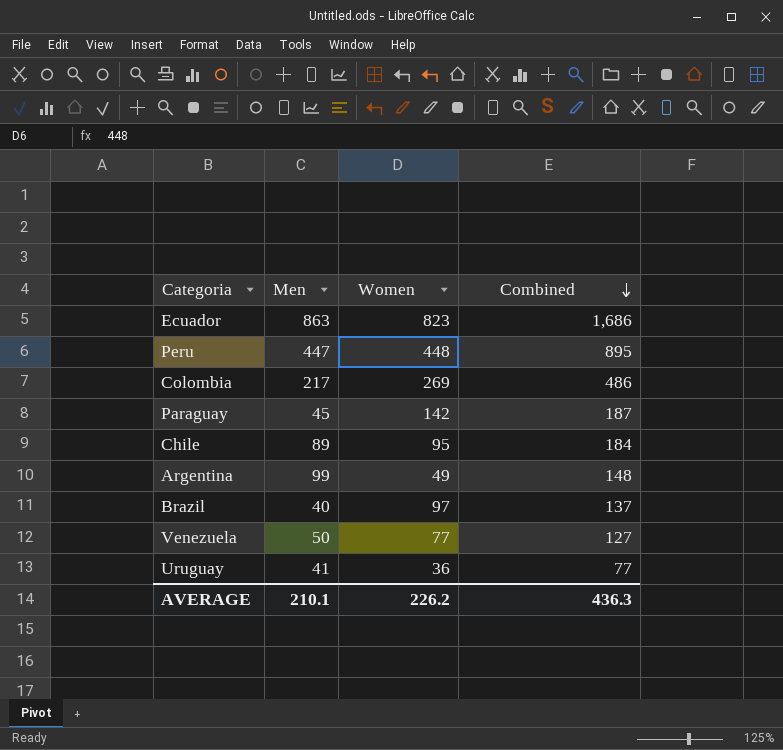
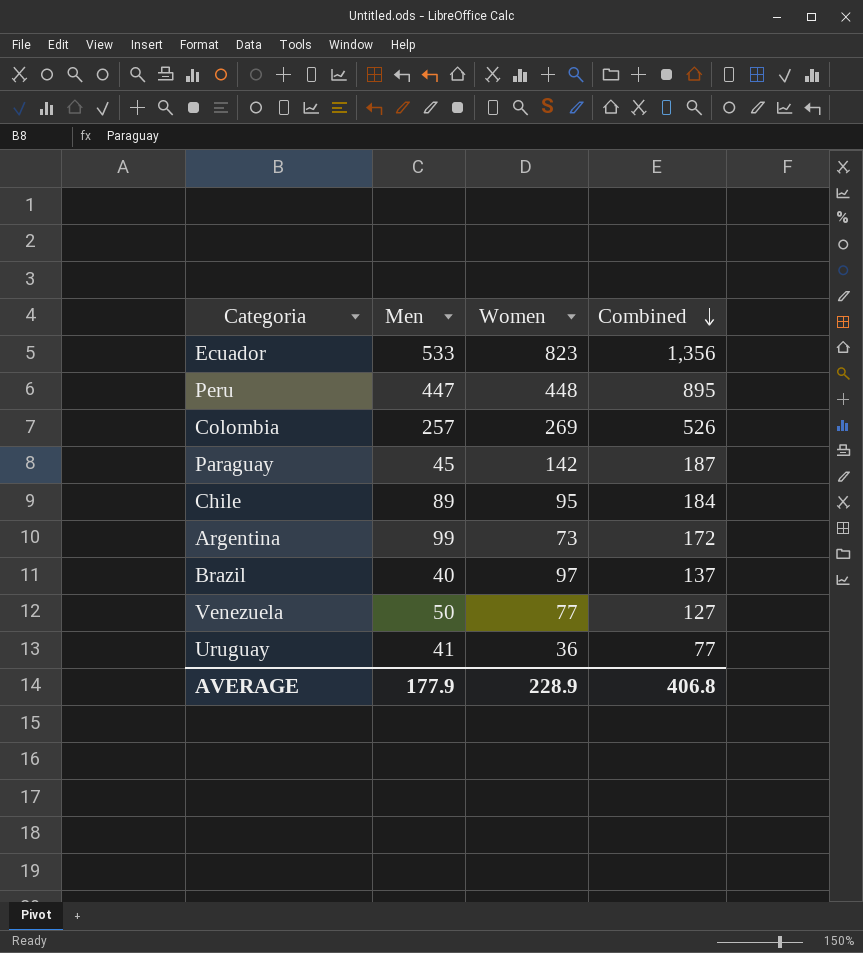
Ecuador | Men: 863 -> 533
Ecuador | Combined: 1,686 -> 1,356
Colombia | Men: 217 -> 257
Colombia | Combined: 486 -> 526
Argentina | Women: 49 -> 73
Argentina | Combined: 148 -> 172
AVERAGE | Men: 210.1 -> 177.9
AVERAGE | Women: 226.2 -> 228.9
AVERAGE | Combined: 436.3 -> 406.8

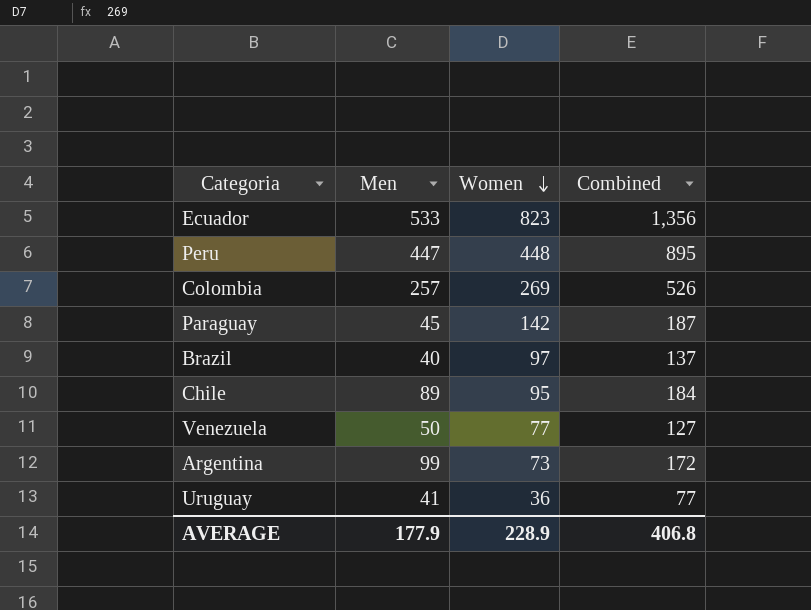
row order: Combined descending -> Women descending

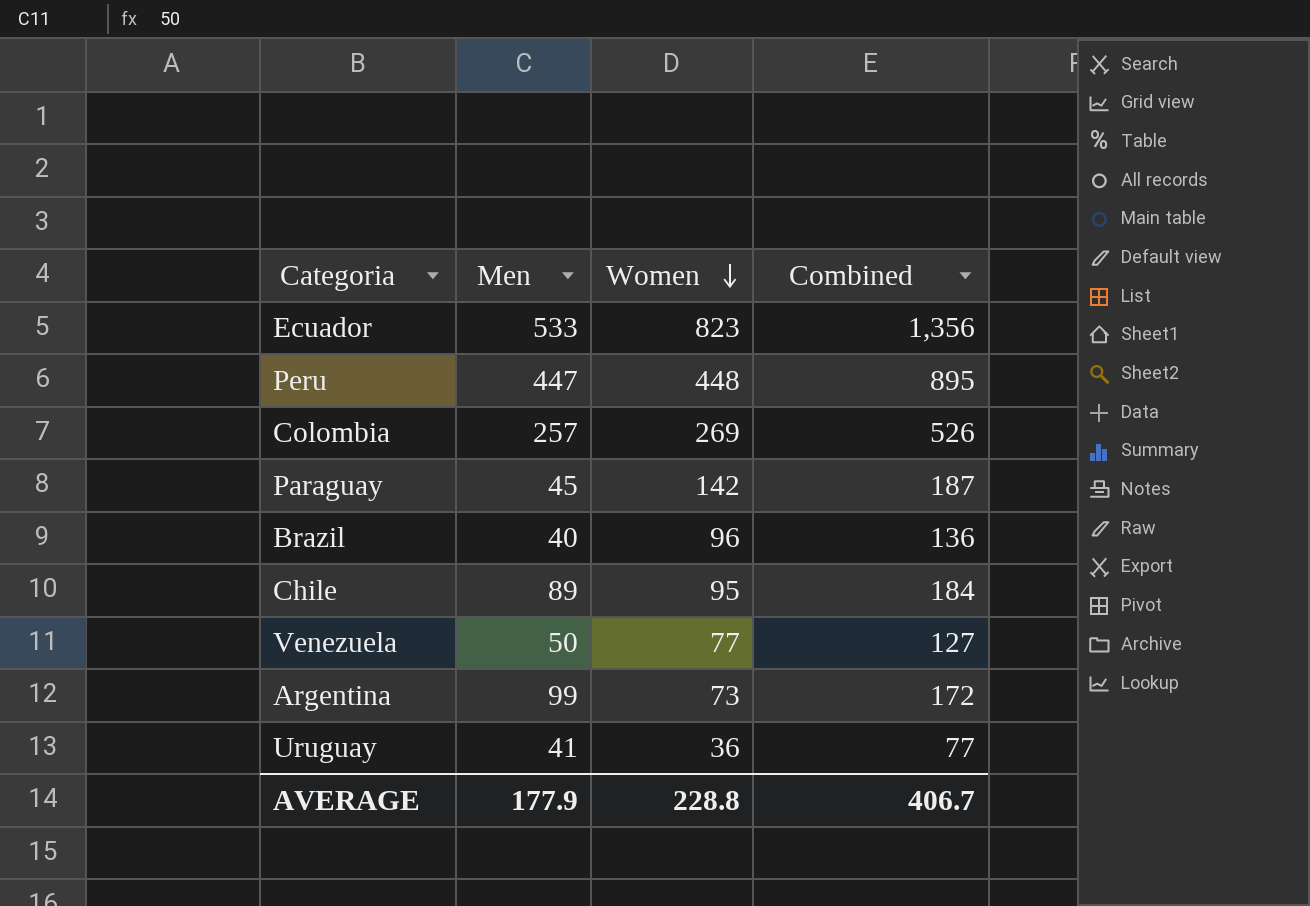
Brazil | Women: 97 -> 96
Brazil | Combined: 137 -> 136
AVERAGE | Women: 228.9 -> 228.8
AVERAGE | Combined: 406.8 -> 406.7

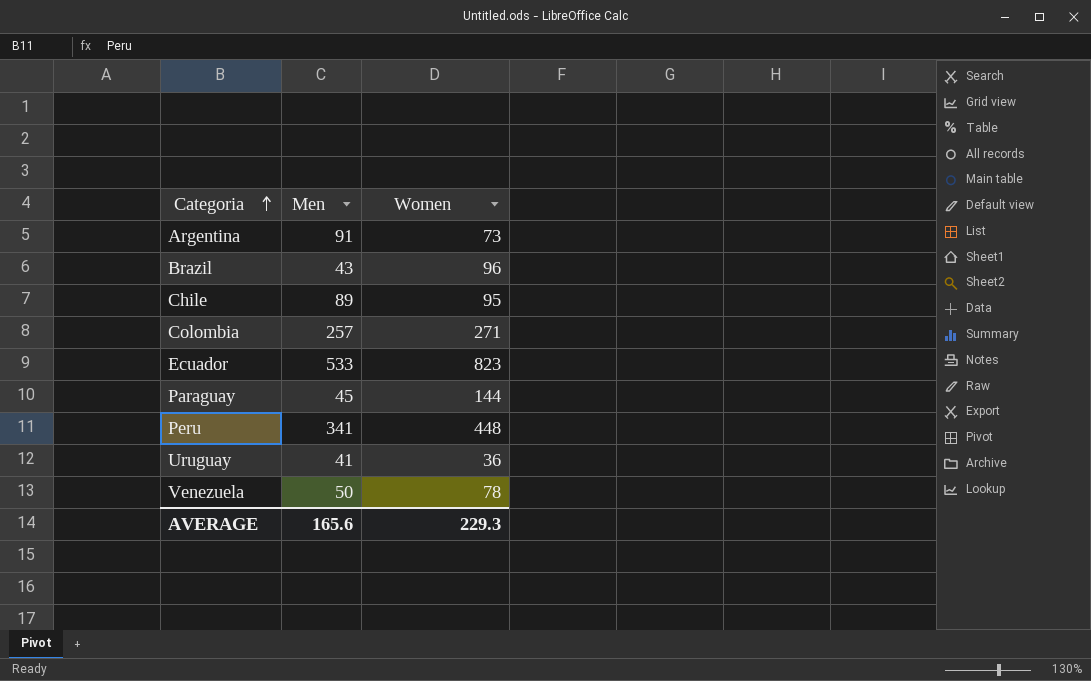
row order: Women descending -> Categoria ascending
column Combined | formula: [Men] + [Women] -> none
Argentina | Men: 99 -> 91
Brazil | Men: 40 -> 43
Colombia | Women: 269 -> 271
Paraguay | Women: 142 -> 144
Peru | Men: 447 -> 341
Venezuela | Women: 77 -> 78
AVERAGE | Men: 177.9 -> 165.6
AVERAGE | Women: 228.8 -> 229.3

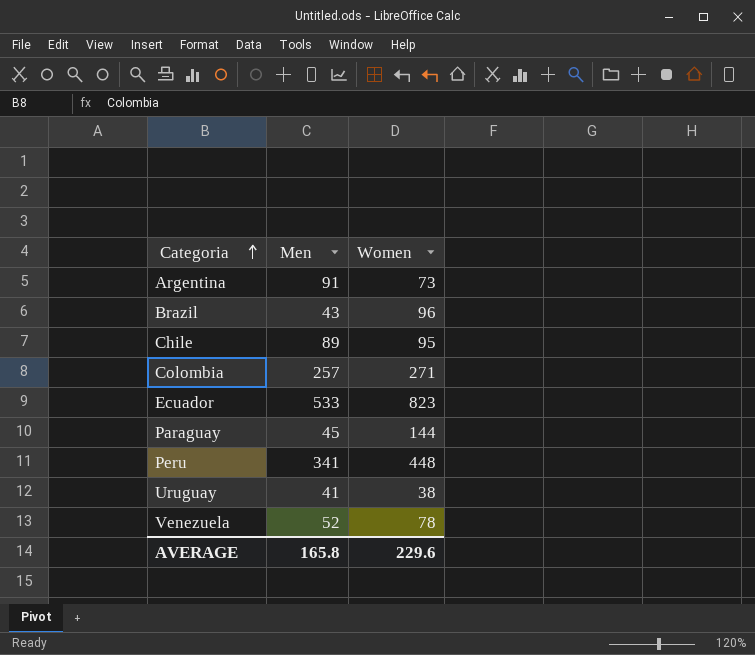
Uruguay | Women: 36 -> 38
Venezuela | Men: 50 -> 52
AVERAGE | Men: 165.6 -> 165.8
AVERAGE | Women: 229.3 -> 229.6

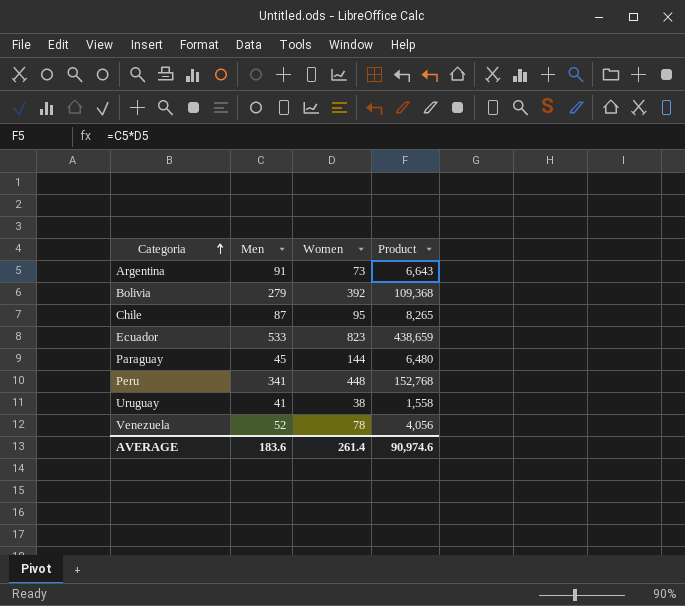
column Product | formula: none -> [Men] * [Women]
row Brazil: 43 | 96 -> none
row Colombia: 257 | 271 -> none
row Bolivia: none -> 279 | 392 | 109,368
Chile | Men: 89 -> 87
AVERAGE | Men: 165.8 -> 183.6
AVERAGE | Women: 229.6 -> 261.4

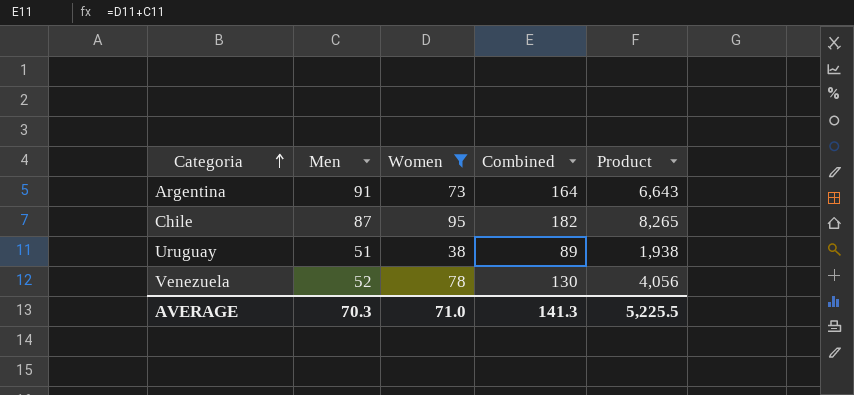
filter: none -> Women <= 95
column Combined | formula: none -> [Men] + [Women]
Uruguay | Men: 41 -> 51
Uruguay | Product: 1,558 -> 1,938
AVERAGE | Men: 183.6 -> 70.3
AVERAGE | Women: 261.4 -> 71.0
AVERAGE | Product: 90,974.6 -> 5,225.5

